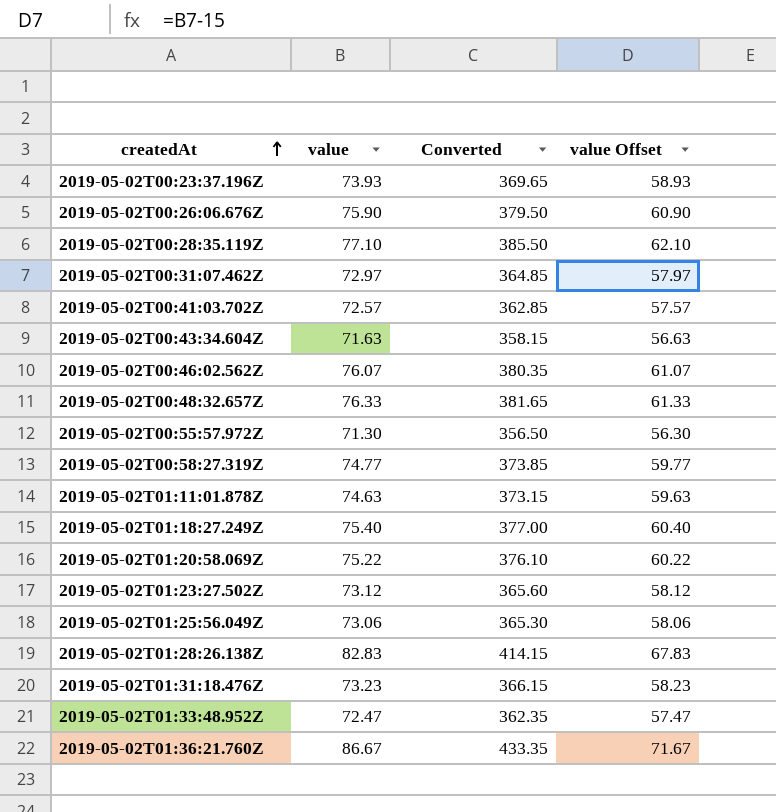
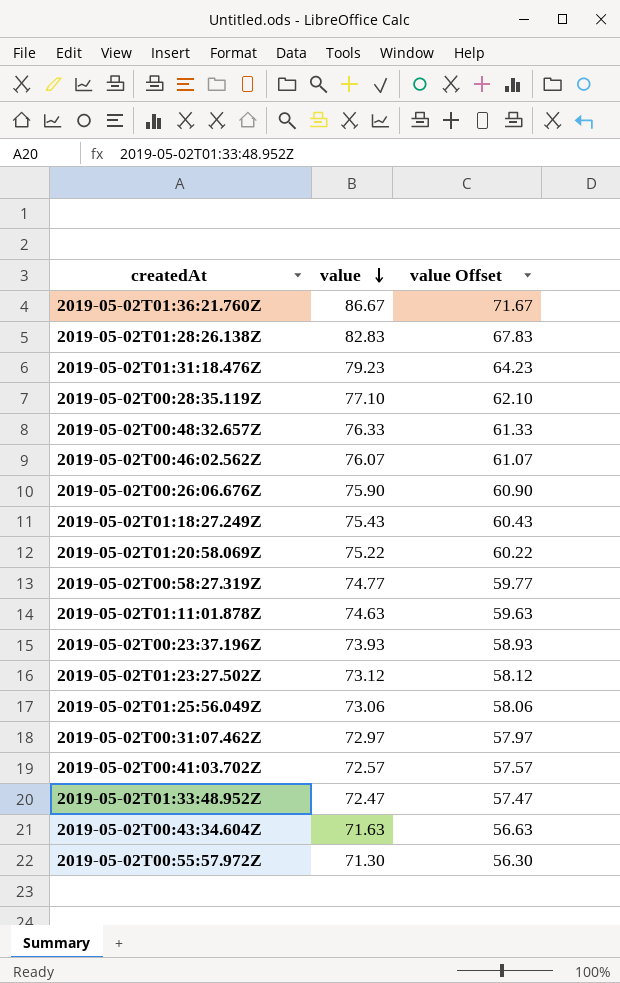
row order: createdAt ascending -> value descending
column Converted | formula: [value] * 5 -> none
2019-05-02T01:31:18.476Z | value: 73.23 -> 79.23
2019-05-02T01:31:18.476Z | value Offset: 58.23 -> 64.23
2019-05-02T01:18:27.249Z | value: 75.40 -> 75.43
2019-05-02T01:18:27.249Z | value Offset: 60.40 -> 60.43

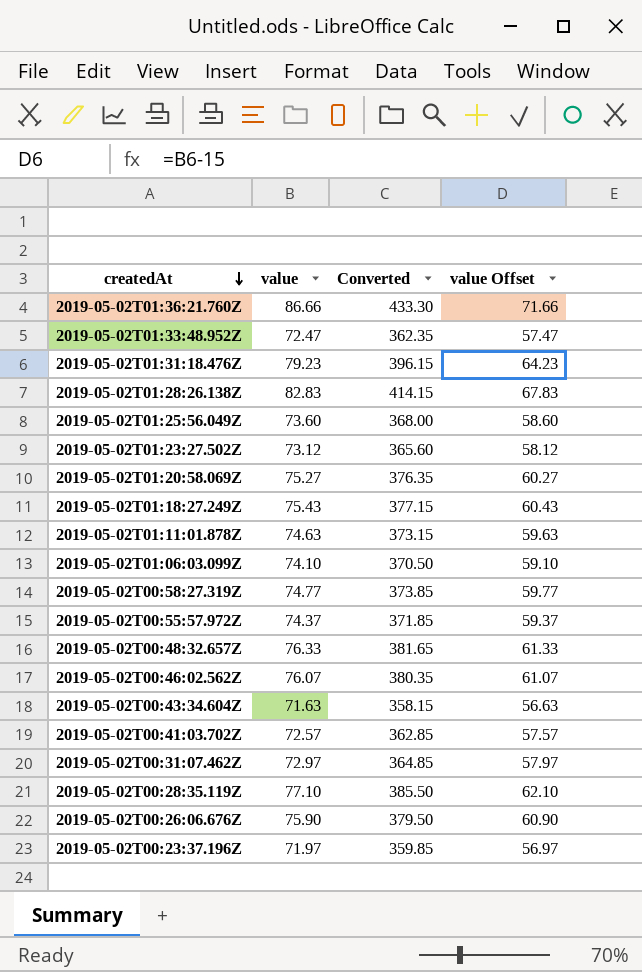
row order: value descending -> createdAt descending
column Converted | formula: none -> [value] * 5
2019-05-02T01:36:21.760Z | value: 86.67 -> 86.66
2019-05-02T01:36:21.760Z | value Offset: 71.67 -> 71.66
2019-05-02T01:25:56.049Z | value: 73.06 -> 73.60
2019-05-02T01:25:56.049Z | value Offset: 58.06 -> 58.60
2019-05-02T01:20:58.069Z | value: 75.22 -> 75.27
2019-05-02T01:20:58.069Z | value Offset: 60.22 -> 60.27
row 2019-05-02T01:06:03.099Z: none -> 74.10 | 370.50 | 59.10
2019-05-02T00:55:57.972Z | value: 71.30 -> 74.37
2019-05-02T00:55:57.972Z | value Offset: 56.30 -> 59.37
2019-05-02T00:23:37.196Z | value: 73.93 -> 71.97
2019-05-02T00:23:37.196Z | value Offset: 58.93 -> 56.97

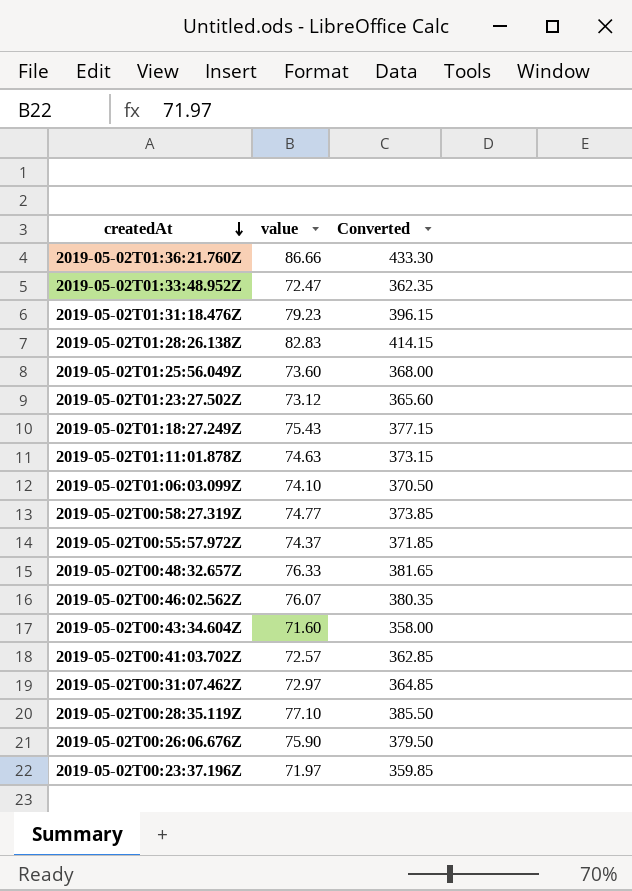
column value Offset | formula: [value] - 15 -> none
row 2019-05-02T01:20:58.069Z: 75.27 | 376.35 | 60.27 -> none
2019-05-02T00:43:34.604Z | value: 71.63 -> 71.60
2019-05-02T00:43:34.604Z | Converted: 358.15 -> 358.00

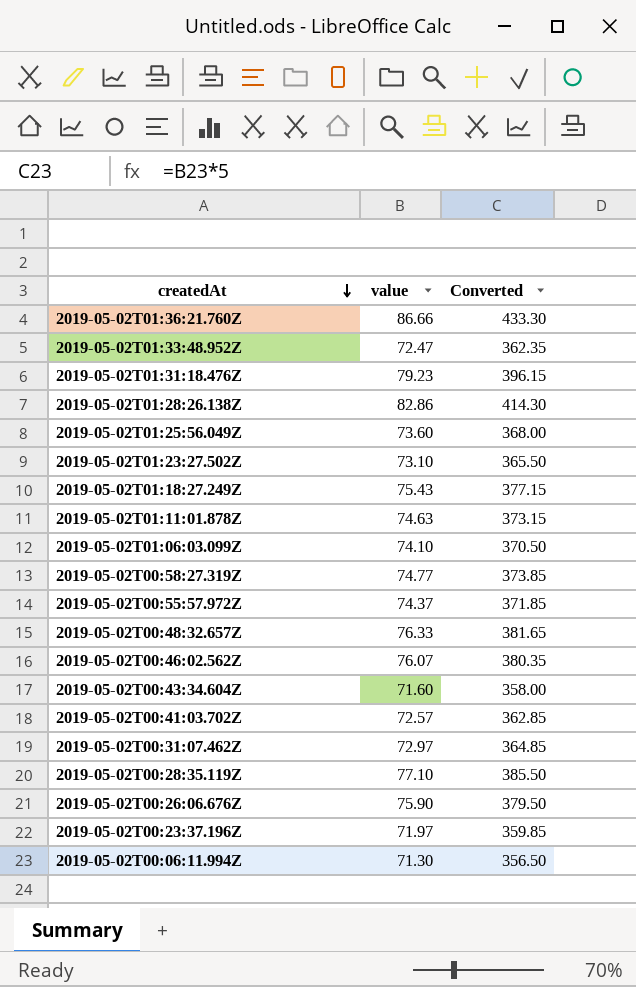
2019-05-02T01:28:26.138Z | value: 82.83 -> 82.86
2019-05-02T01:28:26.138Z | Converted: 414.15 -> 414.30
2019-05-02T01:23:27.502Z | value: 73.12 -> 73.10
2019-05-02T01:23:27.502Z | Converted: 365.60 -> 365.50
row 2019-05-02T00:06:11.994Z: none -> 71.30 | 356.50

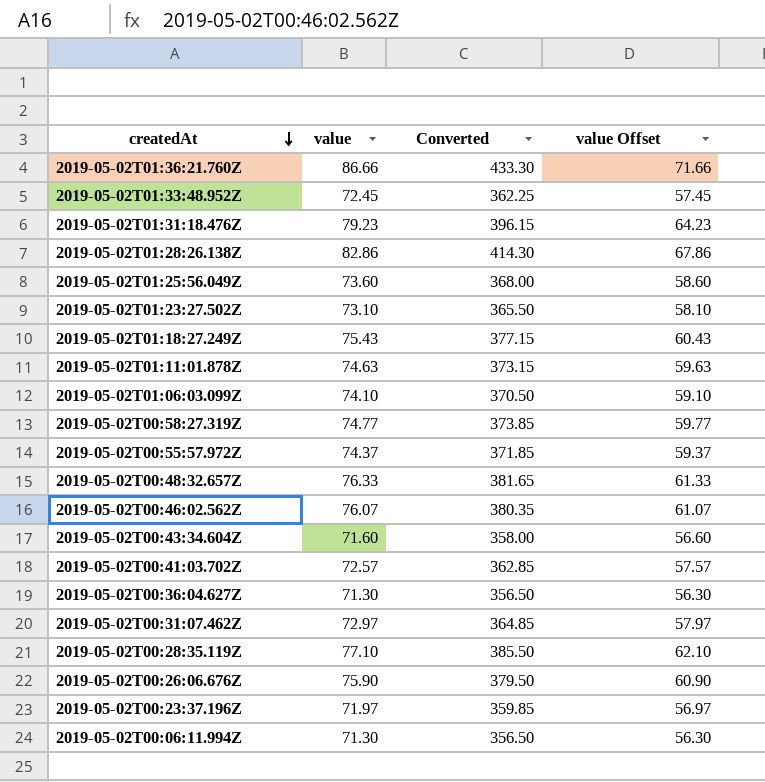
column value Offset | formula: none -> [value] - 15
2019-05-02T01:33:48.952Z | value: 72.47 -> 72.45
2019-05-02T01:33:48.952Z | Converted: 362.35 -> 362.25
row 2019-05-02T00:36:04.627Z: none -> 71.30 | 356.50 | 56.30

